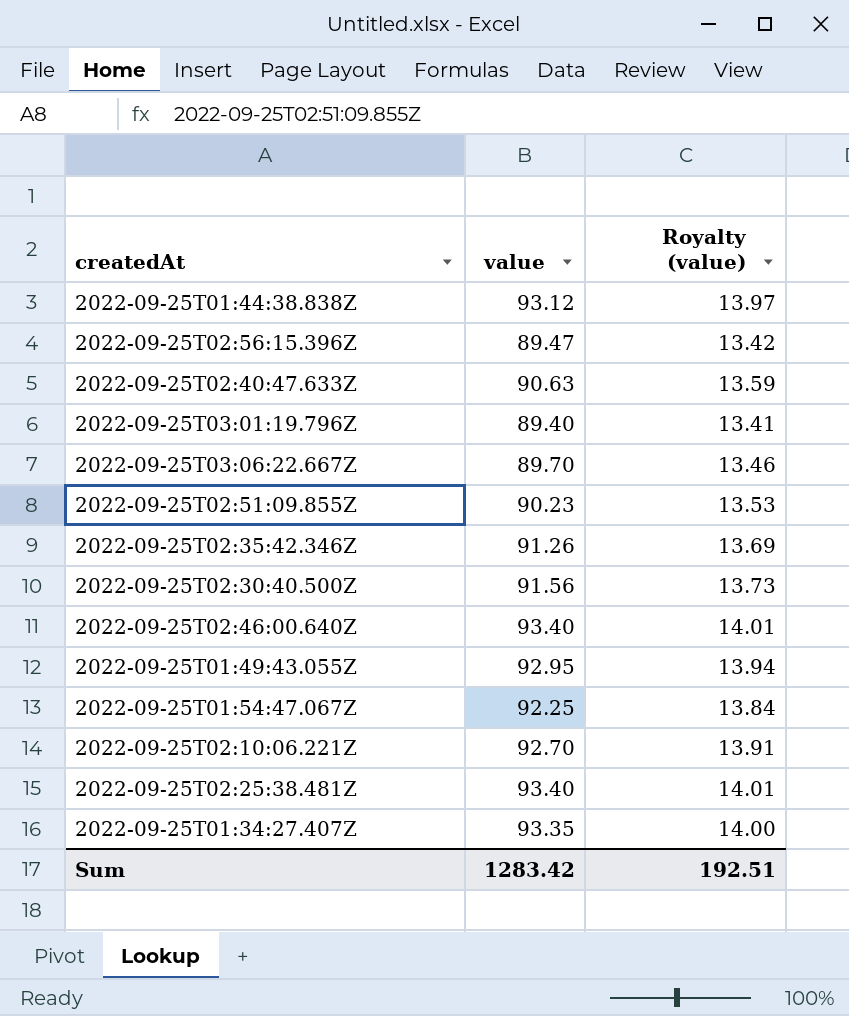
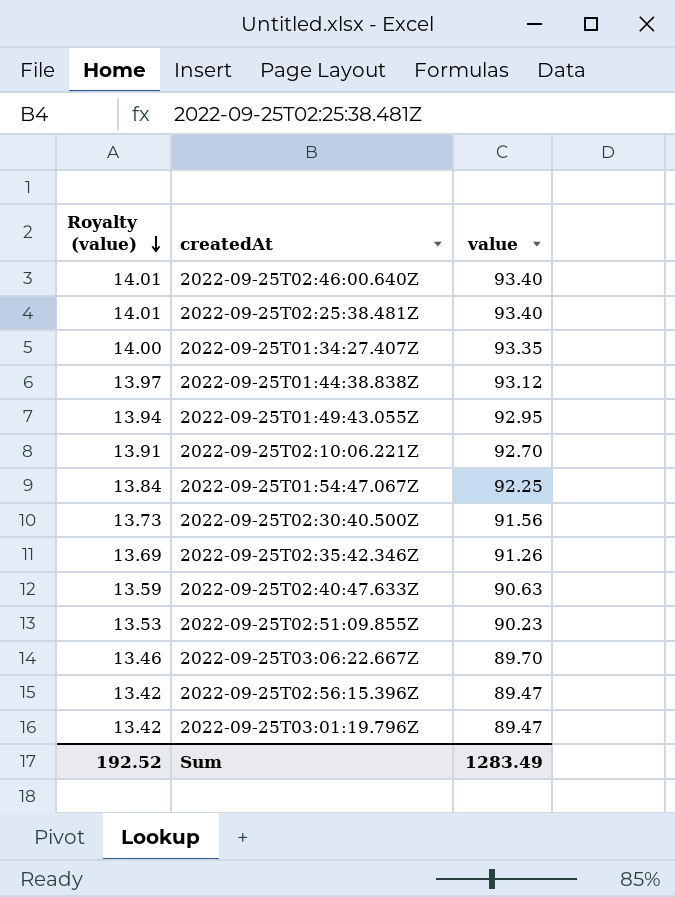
row order: none -> Royalty (value) descending
column Royalty (value) | position: 3 -> 1
2022-09-25T03:01:19.796Z | Royalty (value): 13.41 -> 13.42
2022-09-25T03:01:19.796Z | value: 89.40 -> 89.47
Sum | Royalty (value): 192.51 -> 192.52
Sum | value: 1283.42 -> 1283.49

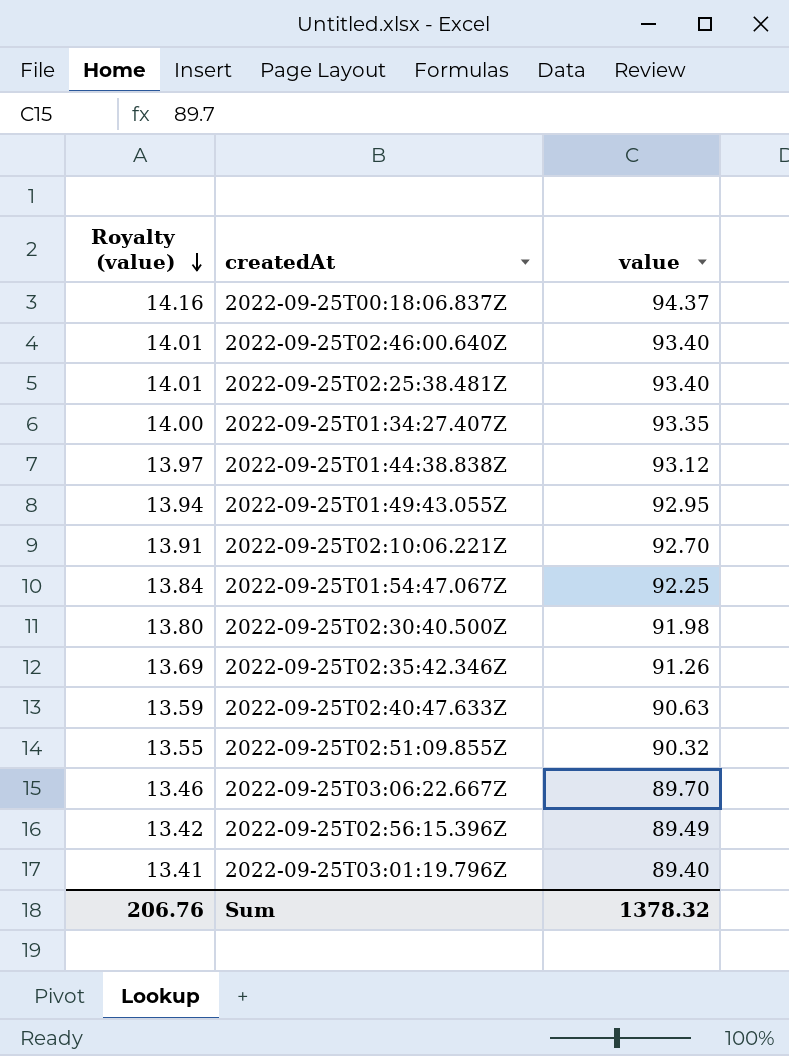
row 2022-09-25T00:18:06.837Z: none -> 14.16 | 94.37
2022-09-25T02:30:40.500Z | Royalty (value): 13.73 -> 13.80
2022-09-25T02:30:40.500Z | value: 91.56 -> 91.98
2022-09-25T02:51:09.855Z | Royalty (value): 13.53 -> 13.55
2022-09-25T02:51:09.855Z | value: 90.23 -> 90.32
2022-09-25T02:56:15.396Z | value: 89.47 -> 89.49
2022-09-25T03:01:19.796Z | Royalty (value): 13.42 -> 13.41
2022-09-25T03:01:19.796Z | value: 89.47 -> 89.40
Sum | Royalty (value): 192.52 -> 206.76
Sum | value: 1283.49 -> 1378.32

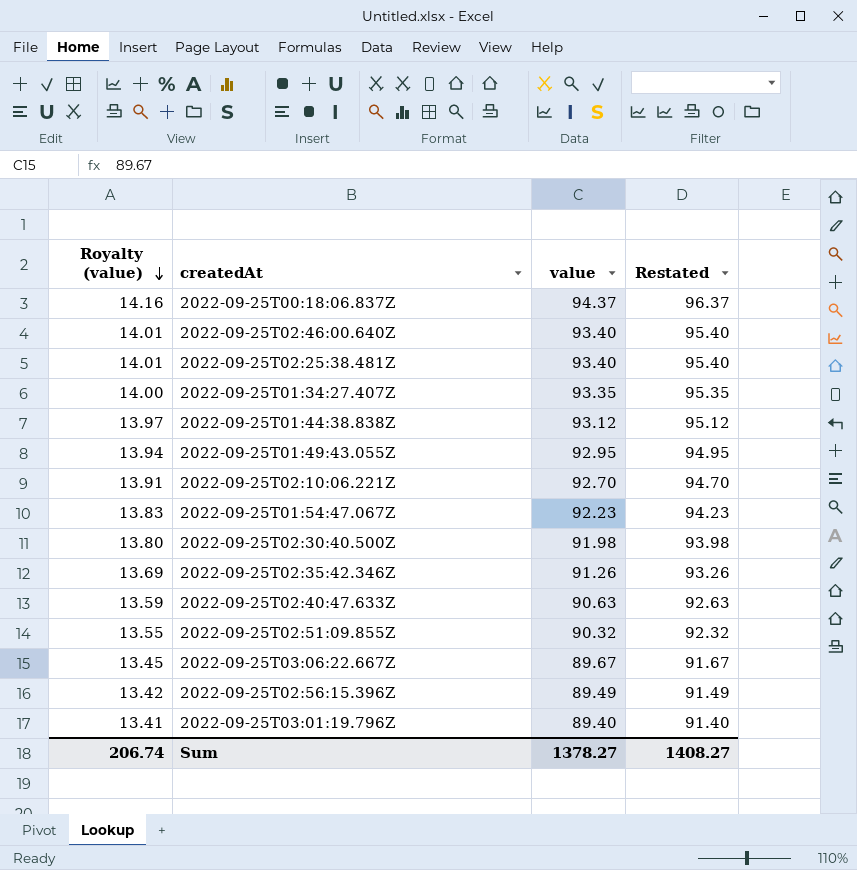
column Restated | formula: none -> [value] + 2
2022-09-25T01:54:47.067Z | Royalty (value): 13.84 -> 13.83
2022-09-25T01:54:47.067Z | value: 92.25 -> 92.23
2022-09-25T03:06:22.667Z | Royalty (value): 13.46 -> 13.45
2022-09-25T03:06:22.667Z | value: 89.70 -> 89.67
Sum | Royalty (value): 206.76 -> 206.74
Sum | value: 1378.32 -> 1378.27

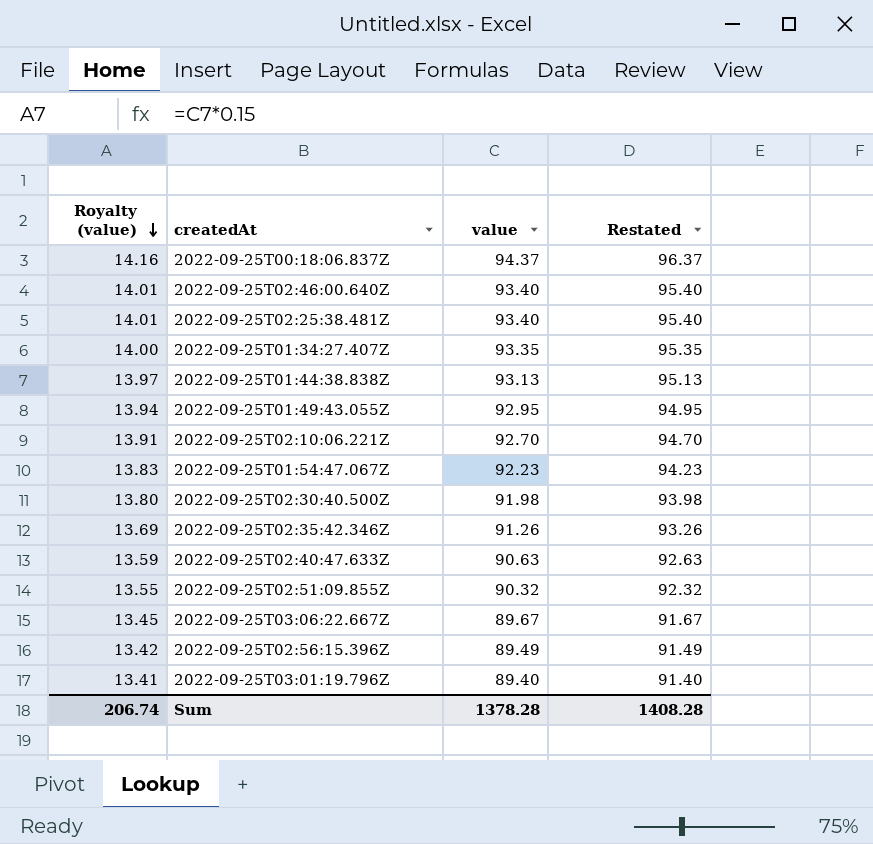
2022-09-25T01:44:38.838Z | value: 93.12 -> 93.13
2022-09-25T01:44:38.838Z | Restated: 95.12 -> 95.13
Sum | value: 1378.27 -> 1378.28
Sum | Restated: 1408.27 -> 1408.28

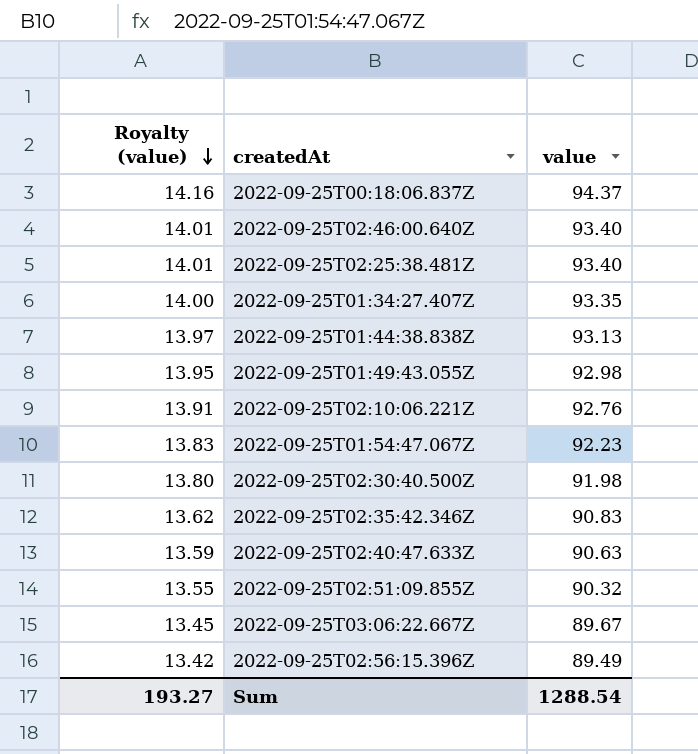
column Restated | formula: [value] + 2 -> none
row 2022-09-25T03:01:19.796Z: 13.41 | 89.40 | 91.40 -> none
2022-09-25T01:49:43.055Z | Royalty (value): 13.94 -> 13.95
2022-09-25T01:49:43.055Z | value: 92.95 -> 92.98
2022-09-25T02:10:06.221Z | value: 92.70 -> 92.76
2022-09-25T02:35:42.346Z | Royalty (value): 13.69 -> 13.62
2022-09-25T02:35:42.346Z | value: 91.26 -> 90.83
Sum | Royalty (value): 206.74 -> 193.27
Sum | value: 1378.28 -> 1288.54

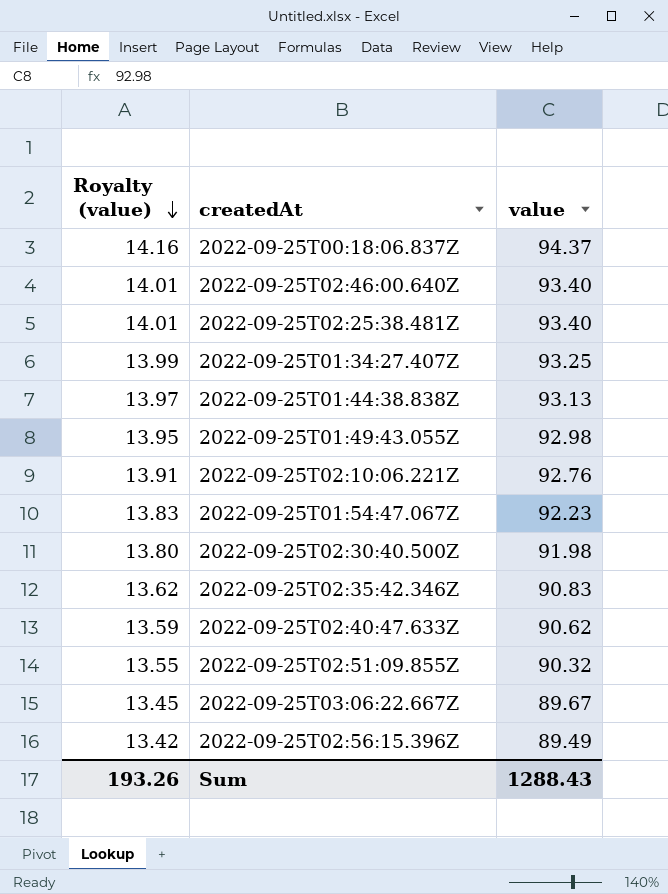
2022-09-25T01:34:27.407Z | Royalty (value): 14.00 -> 13.99
2022-09-25T01:34:27.407Z | value: 93.35 -> 93.25
2022-09-25T02:40:47.633Z | value: 90.63 -> 90.62
Sum | Royalty (value): 193.27 -> 193.26
Sum | value: 1288.54 -> 1288.43

